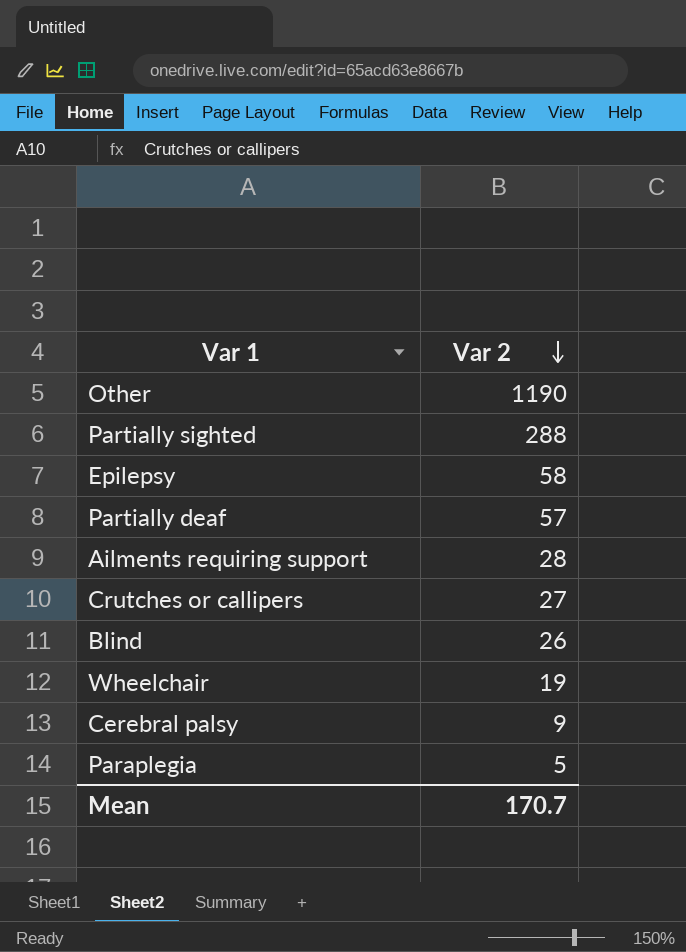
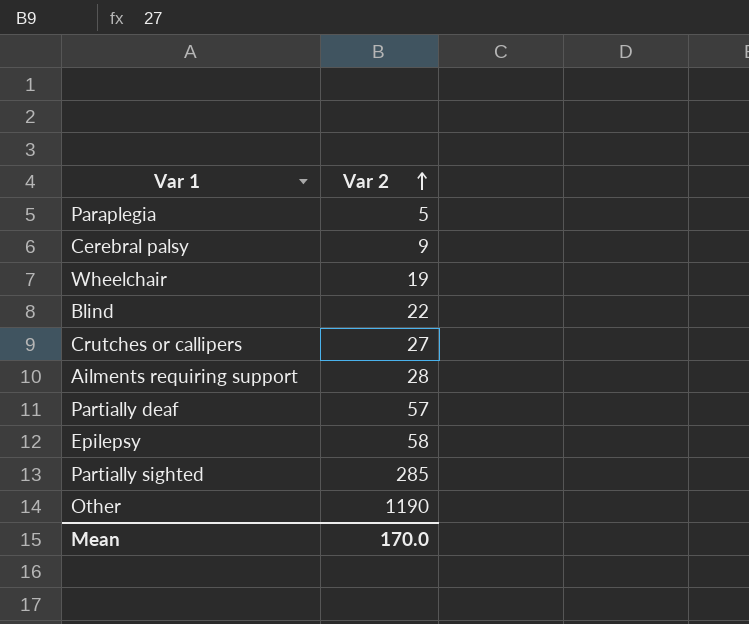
row order: Var 2 descending -> Var 2 ascending
Blind | Var 2: 26 -> 22
Partially sighted | Var 2: 288 -> 285
Mean | Var 2: 170.7 -> 170.0

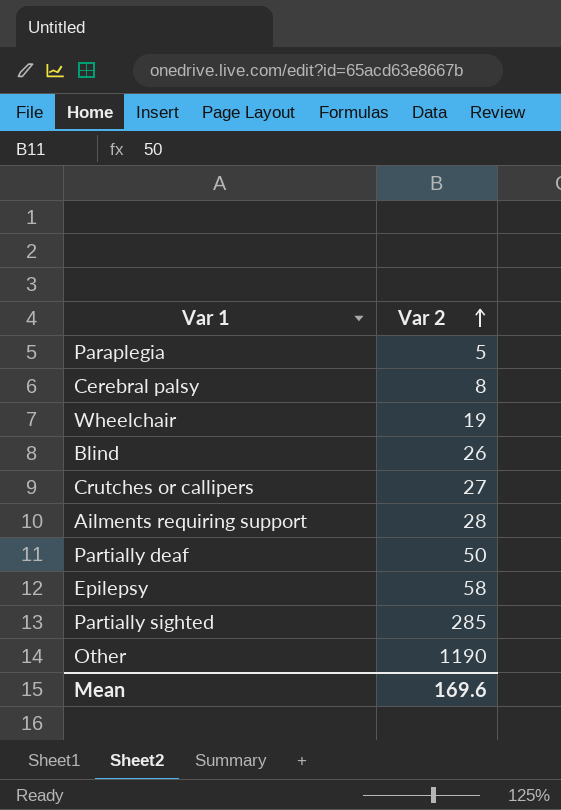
Cerebral palsy | Var 2: 9 -> 8
Blind | Var 2: 22 -> 26
Partially deaf | Var 2: 57 -> 50
Mean | Var 2: 170.0 -> 169.6

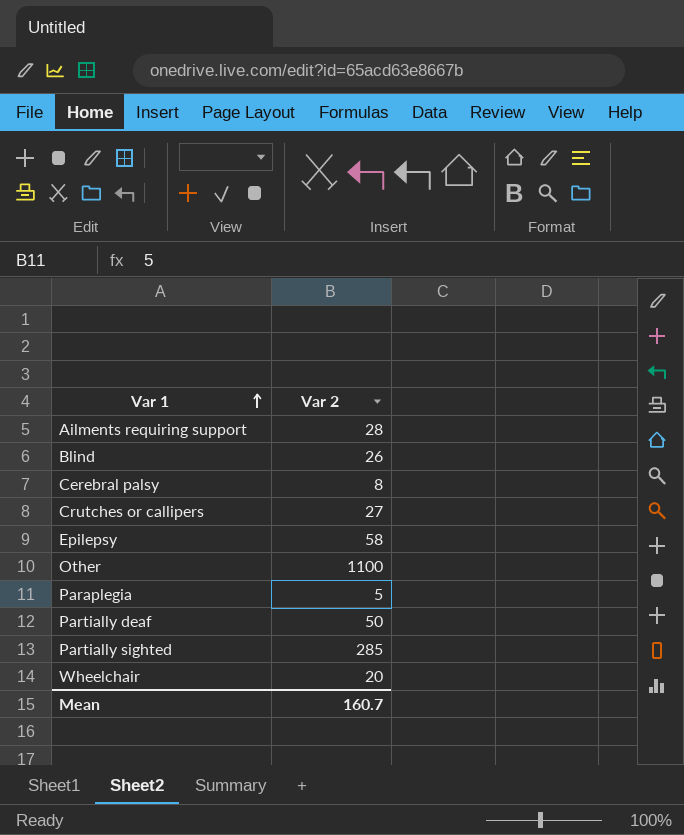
row order: Var 2 ascending -> Var 1 ascending
Other | Var 2: 1190 -> 1100
Wheelchair | Var 2: 19 -> 20
Mean | Var 2: 169.6 -> 160.7

